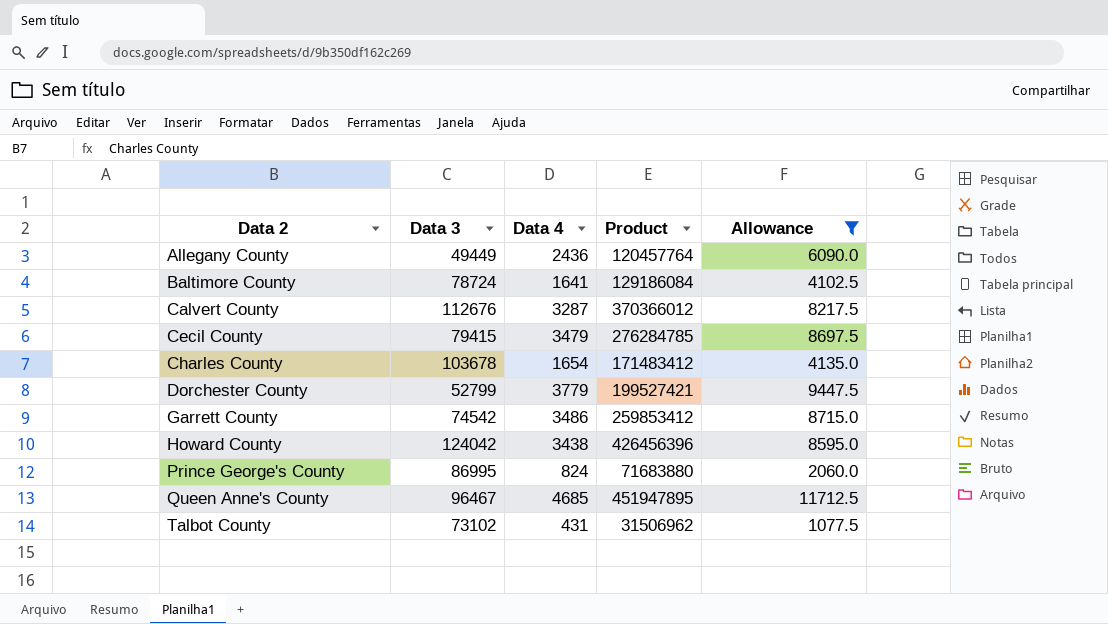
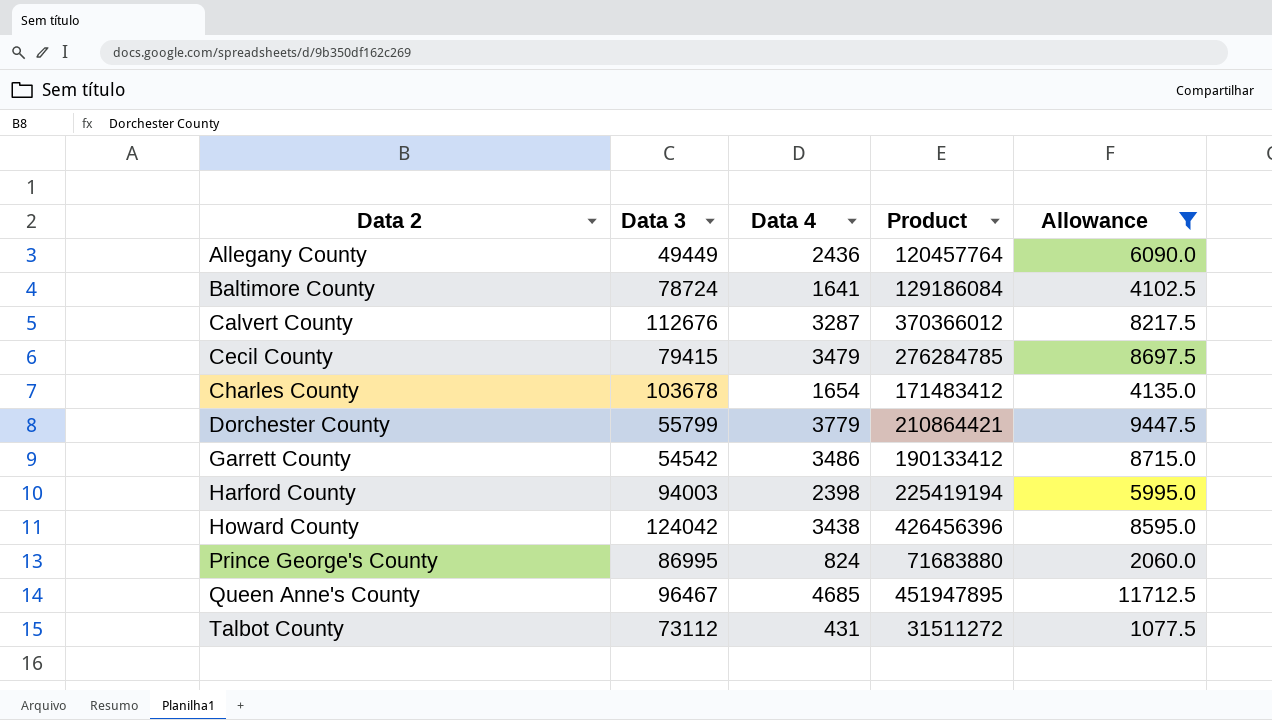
Dorchester County | Data 3: 52799 -> 55799
Dorchester County | Product: 199527421 -> 210864421
Garrett County | Data 3: 74542 -> 54542
Garrett County | Product: 259853412 -> 190133412
row Harford County: none -> 94003 | 2398 | 225419194 | 5995.0
Talbot County | Data 3: 73102 -> 73112
Talbot County | Product: 31506962 -> 31511272

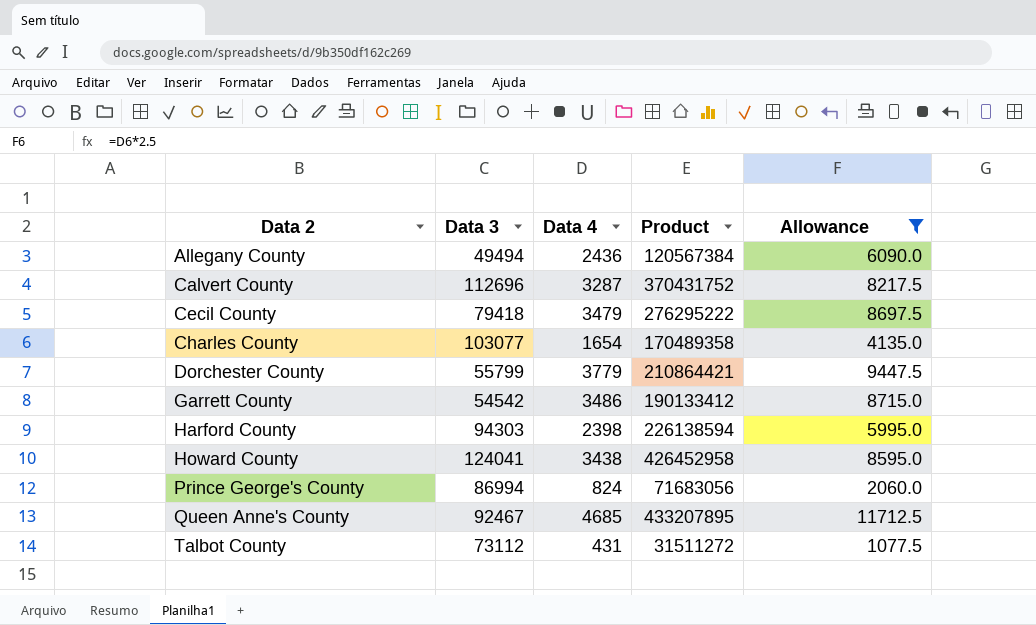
row Baltimore County: 78724 | 1641 | 129186084 | 4102.5 -> none
Allegany County | Data 3: 49449 -> 49494
Allegany County | Product: 120457764 -> 120567384
Calvert County | Data 3: 112676 -> 112696
Calvert County | Product: 370366012 -> 370431752
Cecil County | Data 3: 79415 -> 79418
Cecil County | Product: 276284785 -> 276295222
Charles County | Data 3: 103678 -> 103077
Charles County | Product: 171483412 -> 170489358
Harford County | Data 3: 94003 -> 94303
Harford County | Product: 225419194 -> 226138594
Howard County | Data 3: 124042 -> 124041
Howard County | Product: 426456396 -> 426452958
Prince George's County | Data 3: 86995 -> 86994
Prince George's County | Product: 71683880 -> 71683056
Queen Anne's County | Data 3: 96467 -> 92467
Queen Anne's County | Product: 451947895 -> 433207895

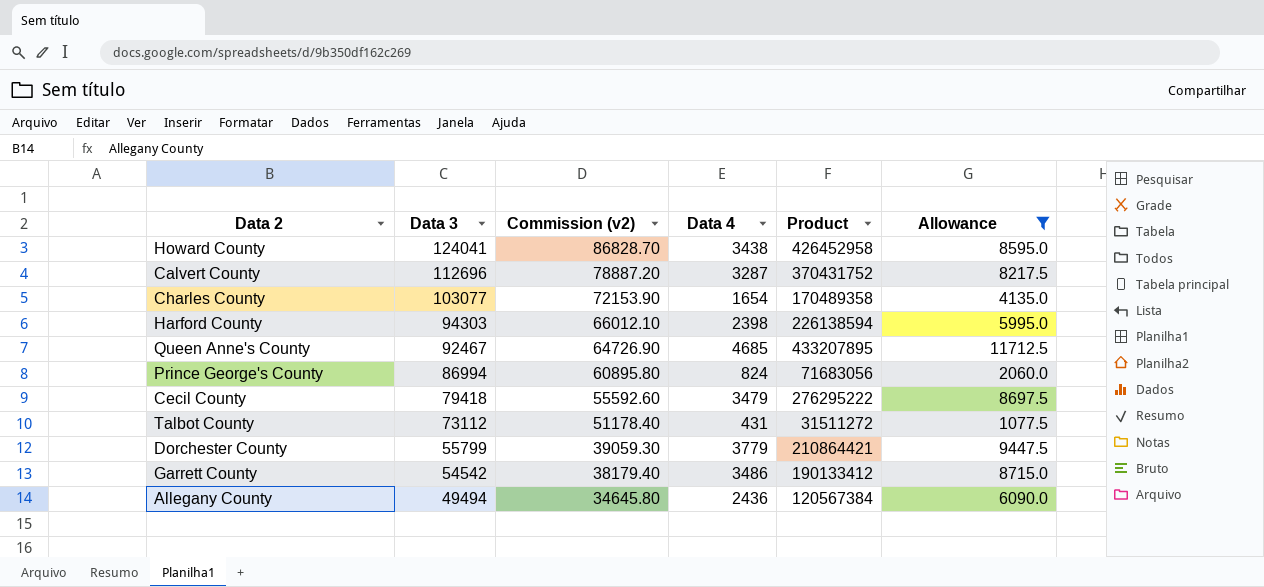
row order: Data 2 ascending -> Data 3 descending
column Commission (v2) | formula: none -> [Data 3] * 0.7

